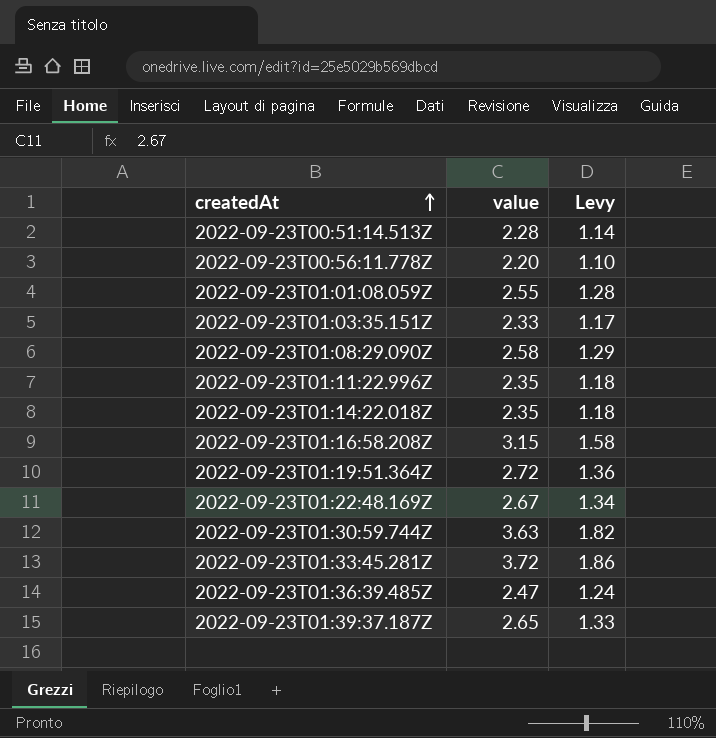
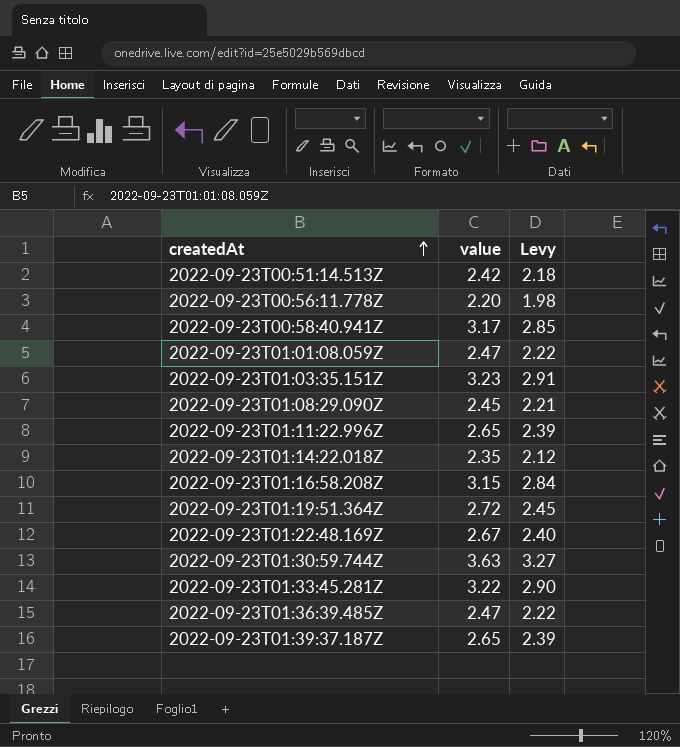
column Levy | formula: [value] * 0.5 -> [value] * 0.9
2022-09-23T00:51:14.513Z | value: 2.28 -> 2.42
row 2022-09-23T00:58:40.941Z: none -> 3.17 | 2.85
2022-09-23T01:01:08.059Z | value: 2.55 -> 2.47
2022-09-23T01:03:35.151Z | value: 2.33 -> 3.23
2022-09-23T01:08:29.090Z | value: 2.58 -> 2.45
2022-09-23T01:11:22.996Z | value: 2.35 -> 2.65
2022-09-23T01:33:45.281Z | value: 3.72 -> 3.22

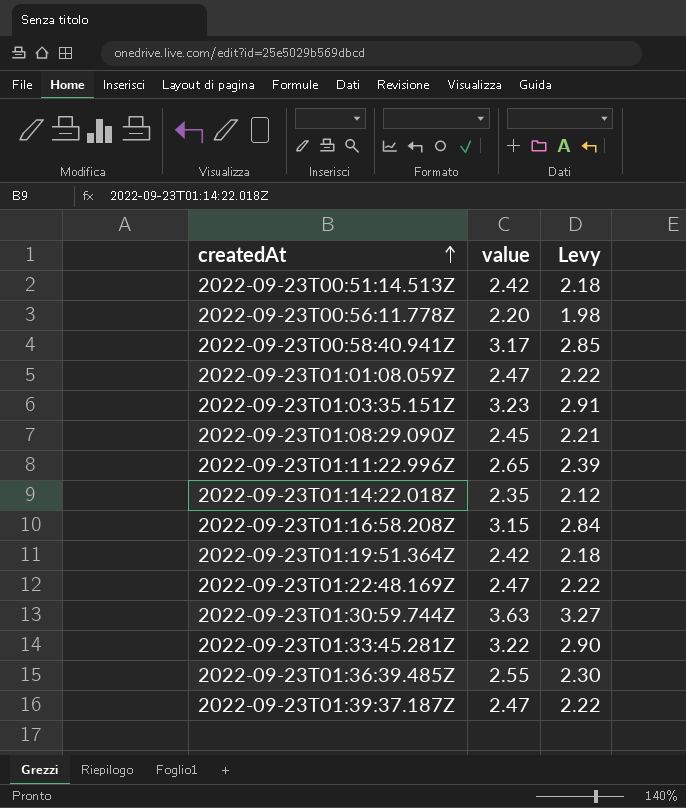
2022-09-23T01:19:51.364Z | value: 2.72 -> 2.42
2022-09-23T01:19:51.364Z | Levy: 2.45 -> 2.18
2022-09-23T01:22:48.169Z | value: 2.67 -> 2.47
2022-09-23T01:22:48.169Z | Levy: 2.40 -> 2.22
2022-09-23T01:36:39.485Z | value: 2.47 -> 2.55
2022-09-23T01:36:39.485Z | Levy: 2.22 -> 2.30
2022-09-23T01:39:37.187Z | value: 2.65 -> 2.47
2022-09-23T01:39:37.187Z | Levy: 2.39 -> 2.22

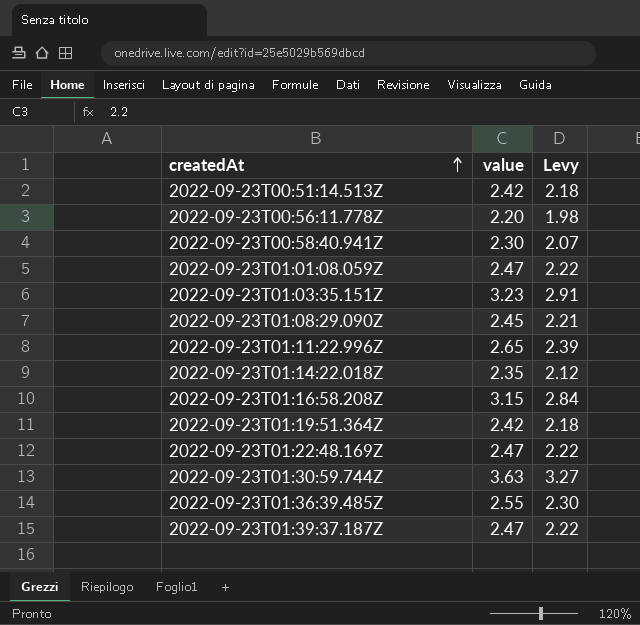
row 2022-09-23T01:33:45.281Z: 3.22 | 2.90 -> none
2022-09-23T00:58:40.941Z | value: 3.17 -> 2.30
2022-09-23T00:58:40.941Z | Levy: 2.85 -> 2.07

